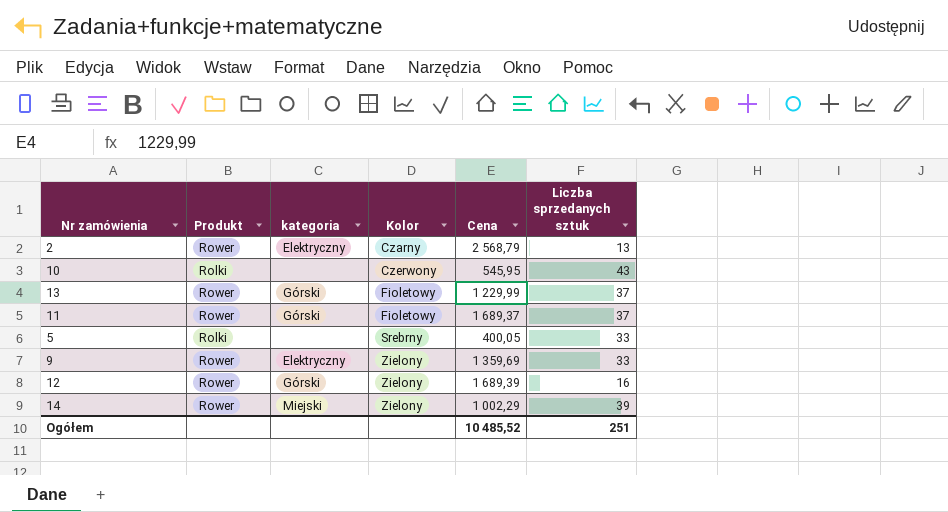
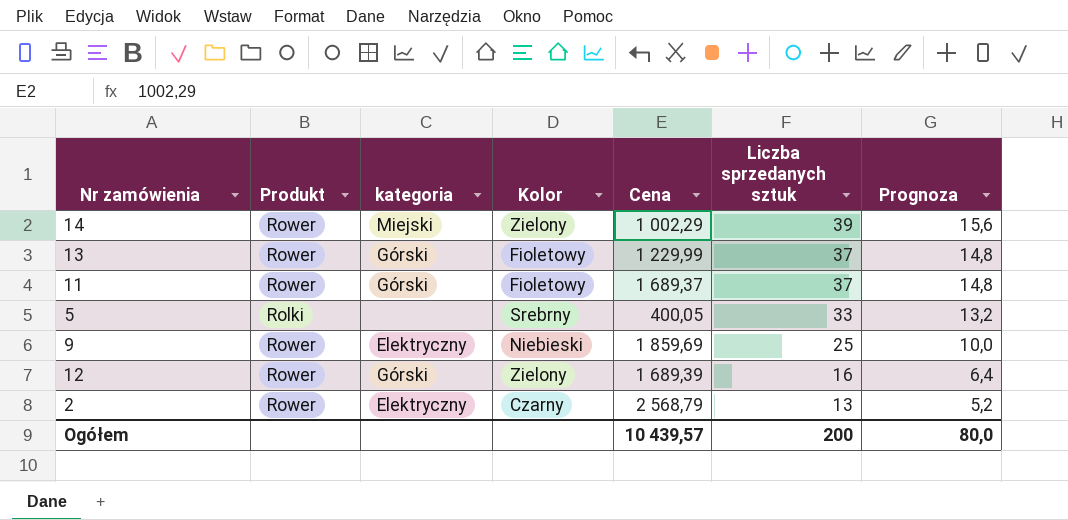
row order: Kolor ascending -> Liczba sprzedanych sztuk descending
column Prognoza | formula: none -> [Liczba sprzedanych sztuk] * 0,4
row 10: Rolki | none | Czerwony | 545,95 | 43 -> none
9 | Kolor: Zielony -> Niebieski
9 | Cena: 1 359,69 -> 1 859,69
9 | Liczba sprzedanych sztuk: 33 -> 25
Ogółem | Cena: 10 485,52 -> 10 439,57
Ogółem | Liczba sprzedanych sztuk: 251 -> 200

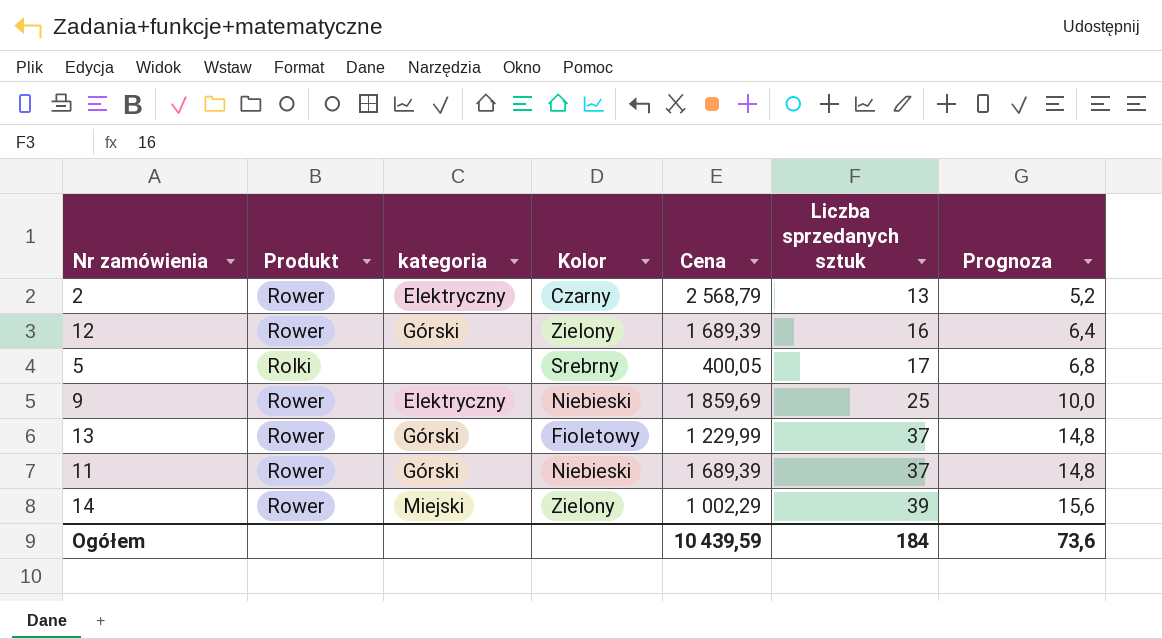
row order: Liczba sprzedanych sztuk descending -> Liczba sprzedanych sztuk ascending
5 | Liczba sprzedanych sztuk: 33 -> 17
5 | Prognoza: 13,2 -> 6,8
11 | Kolor: Fioletowy -> Niebieski
11 | Cena: 1 689,37 -> 1 689,39
Ogółem | Cena: 10 439,57 -> 10 439,59
Ogółem | Liczba sprzedanych sztuk: 200 -> 184
Ogółem | Prognoza: 80,0 -> 73,6

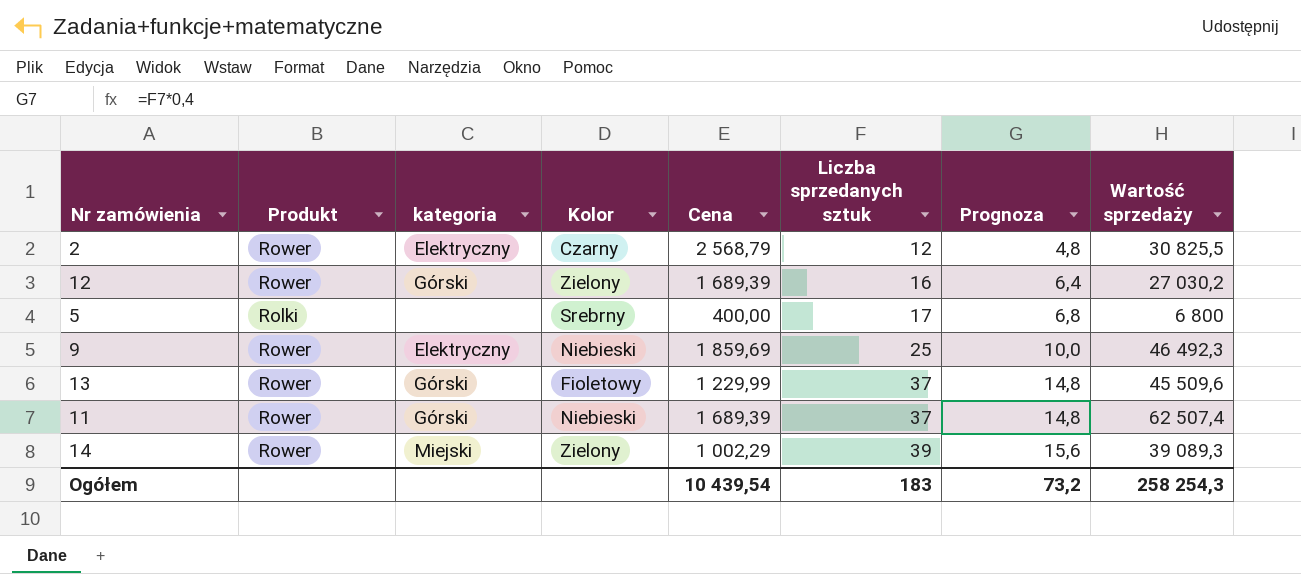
column Wartość sprzedaży | formula: none -> [Cena] * [Liczba sprzedanych sztuk]
2 | Liczba sprzedanych sztuk: 13 -> 12
2 | Prognoza: 5,2 -> 4,8
5 | Cena: 400,05 -> 400,00
Ogółem | Cena: 10 439,59 -> 10 439,54
Ogółem | Liczba sprzedanych sztuk: 184 -> 183
Ogółem | Prognoza: 73,6 -> 73,2

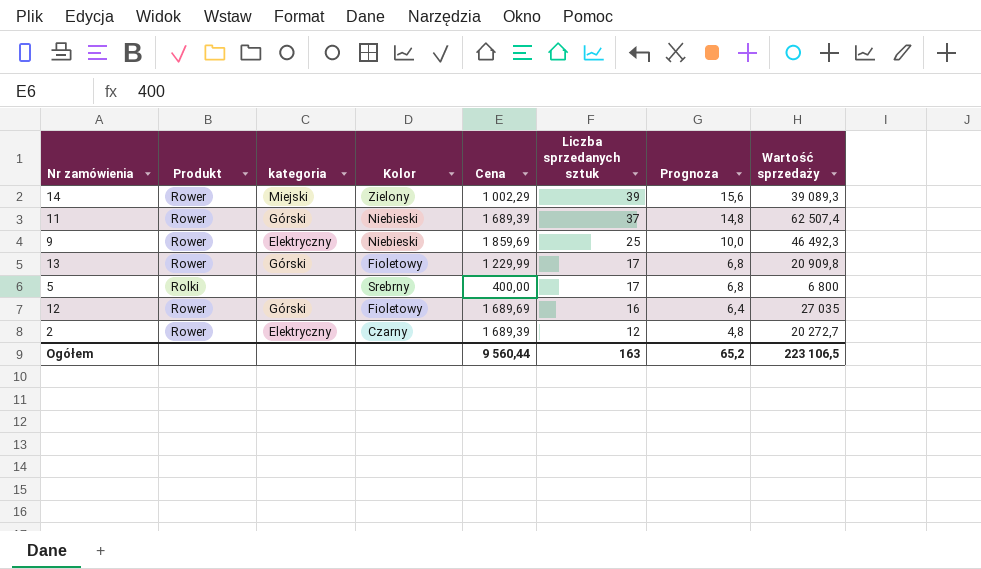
row order: Liczba sprzedanych sztuk ascending -> Liczba sprzedanych sztuk descending
13 | Liczba sprzedanych sztuk: 37 -> 17
13 | Prognoza: 14,8 -> 6,8
13 | Wartość sprzedaży: 45 509,6 -> 20 909,8
12 | Kolor: Zielony -> Fioletowy
12 | Cena: 1 689,39 -> 1 689,69
12 | Wartość sprzedaży: 27 030,2 -> 27 035
2 | Cena: 2 568,79 -> 1 689,39
2 | Wartość sprzedaży: 30 825,5 -> 20 272,7
Ogółem | Cena: 10 439,54 -> 9 560,44
Ogółem | Liczba sprzedanych sztuk: 183 -> 163
Ogółem | Prognoza: 73,2 -> 65,2
Ogółem | Wartość sprzedaży: 258 254,3 -> 223 106,5

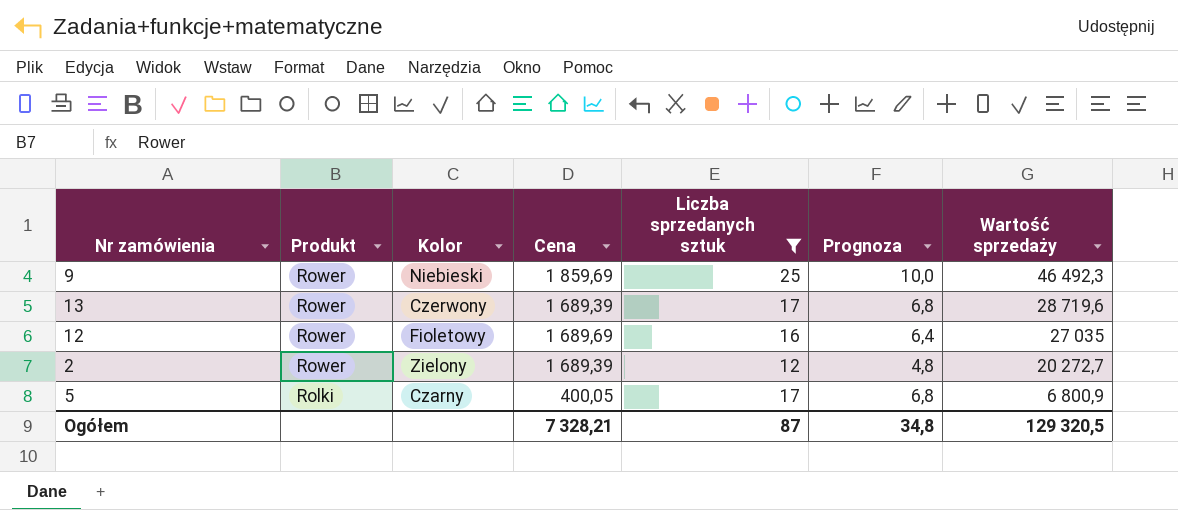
filter: none -> Liczba sprzedanych sztuk <= 25
row order: Liczba sprzedanych sztuk descending -> Produkt descending
column kategoria | position: 3 -> none
13 | Kolor: Fioletowy -> Czerwony
13 | Cena: 1 229,99 -> 1 689,39
13 | Wartość sprzedaży: 20 909,8 -> 28 719,6
2 | Kolor: Czarny -> Zielony
5 | Kolor: Srebrny -> Czarny
5 | Cena: 400,00 -> 400,05
5 | Wartość sprzedaży: 6 800 -> 6 800,9
Ogółem | Cena: 9 560,44 -> 7 328,21
Ogółem | Liczba sprzedanych sztuk: 163 -> 87
Ogółem | Prognoza: 65,2 -> 34,8
Ogółem | Wartość sprzedaży: 223 106,5 -> 129 320,5

